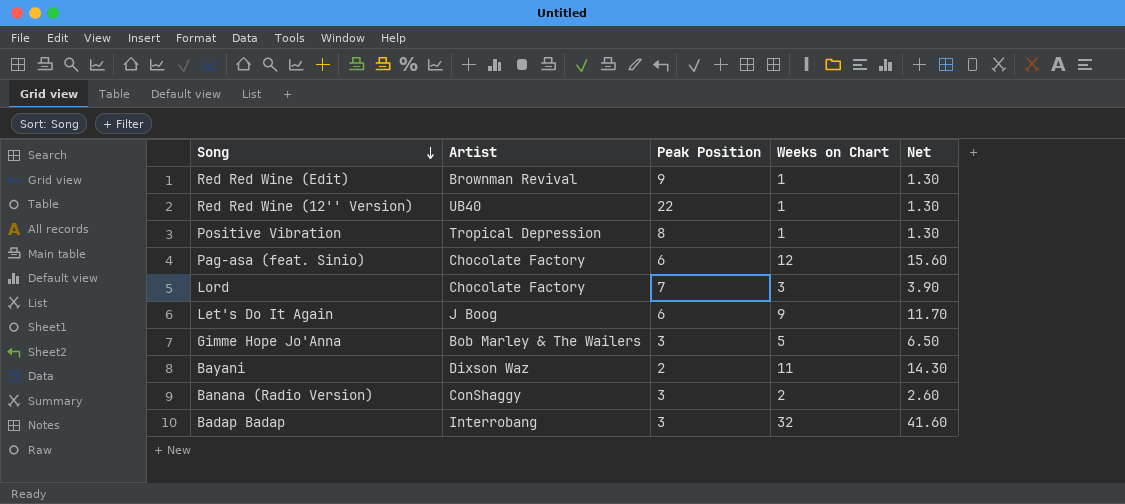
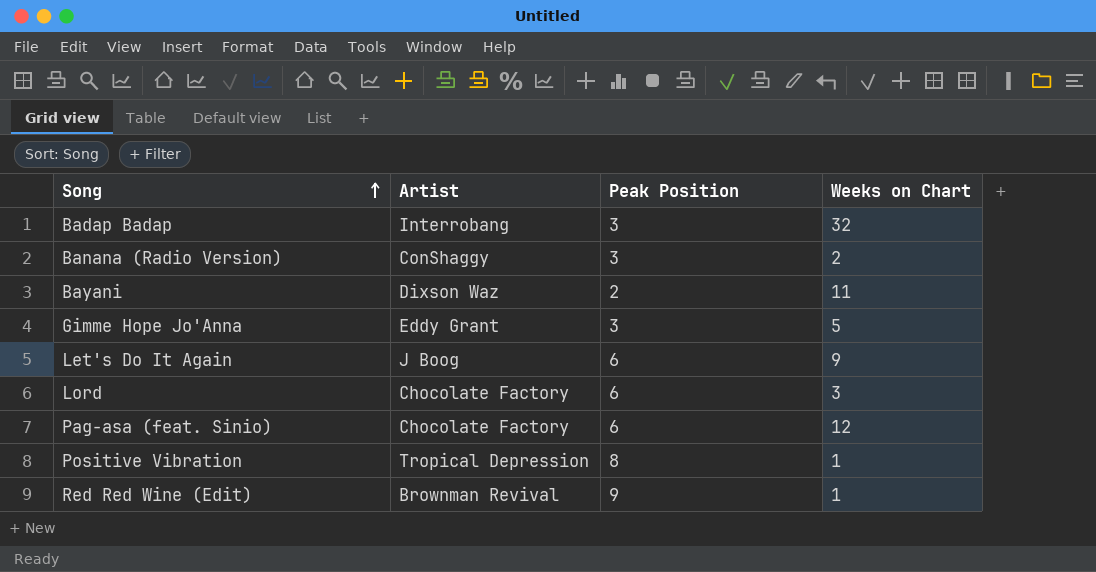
row order: Song descending -> Song ascending
column Net | formula: [Weeks on Chart] * 1.3 -> none
row Red Red Wine (12'' Version): UB40 | 22 | 1 | 1.30 -> none
Gimme Hope Jo'Anna | Artist: Bob Marley & The Wailers -> Eddy Grant
Lord | Peak Position: 7 -> 6

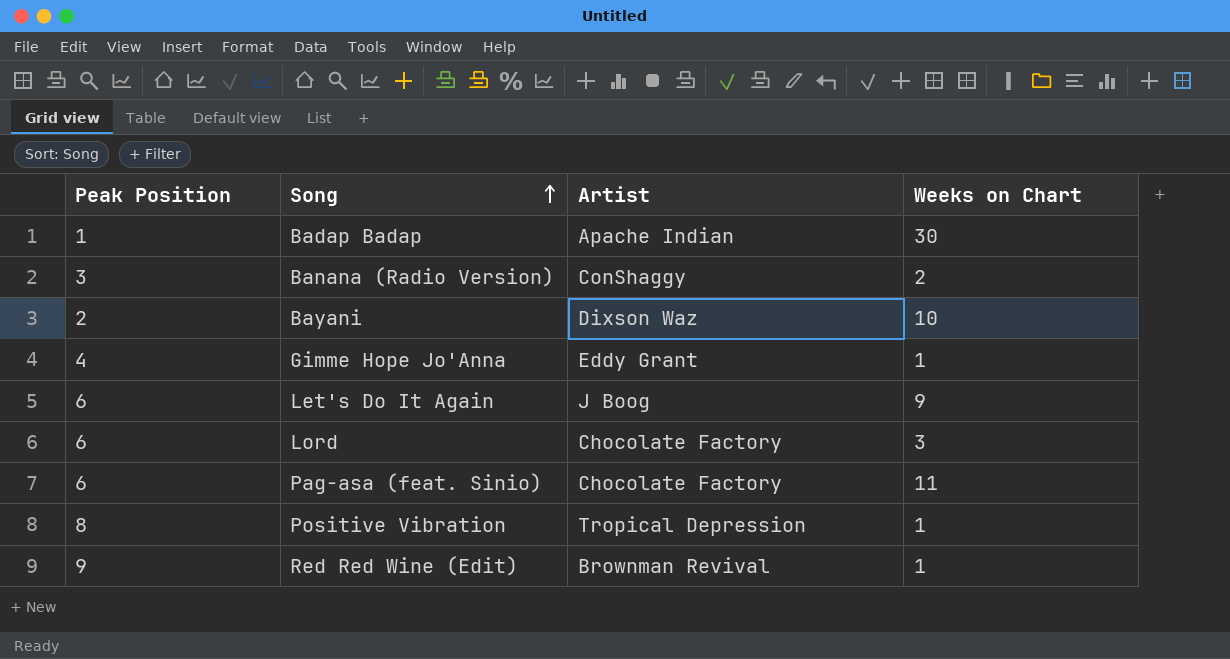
column Peak Position | position: 3 -> 1
Badap Badap | Peak Position: 3 -> 1
Badap Badap | Artist: Interrobang -> Apache Indian
Badap Badap | Weeks on Chart: 32 -> 30
Bayani | Weeks on Chart: 11 -> 10
Gimme Hope Jo'Anna | Peak Position: 3 -> 4
Gimme Hope Jo'Anna | Weeks on Chart: 5 -> 1
Pag-asa (feat. Sinio) | Weeks on Chart: 12 -> 11

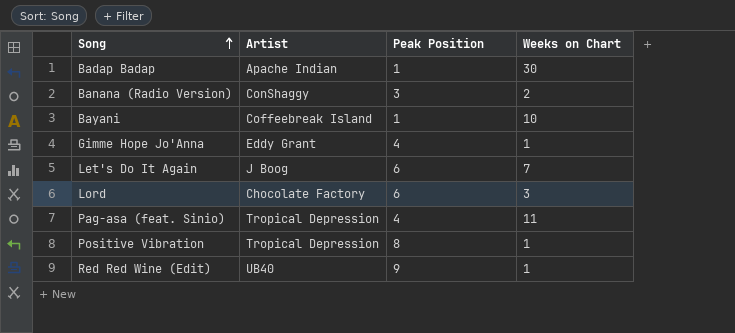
column Peak Position | position: 1 -> 3
Bayani | Artist: Dixson Waz -> Coffeebreak Island
Bayani | Peak Position: 2 -> 1
Let's Do It Again | Weeks on Chart: 9 -> 7
Pag-asa (feat. Sinio) | Artist: Chocolate Factory -> Tropical Depression
Pag-asa (feat. Sinio) | Peak Position: 6 -> 4
Red Red Wine (Edit) | Artist: Brownman Revival -> UB40

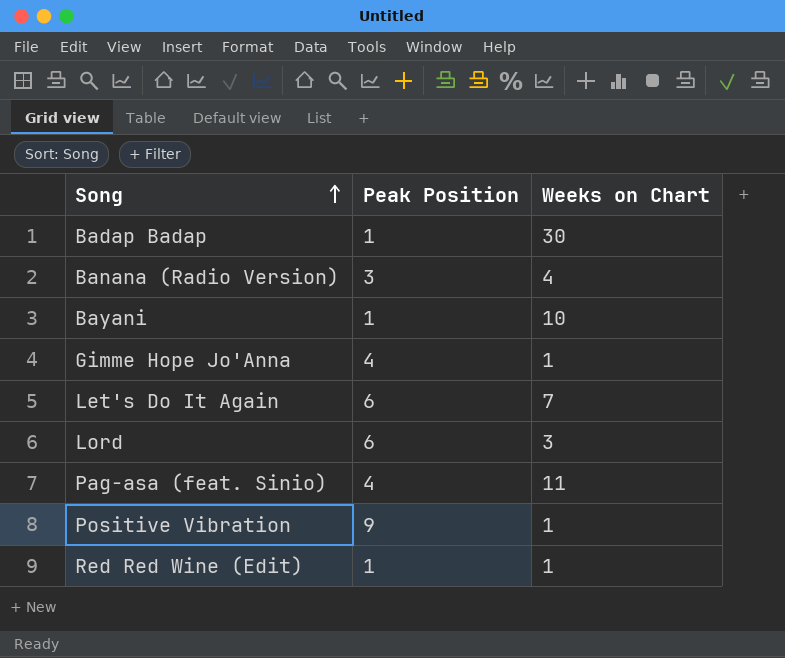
column Artist | position: 2 -> none
Banana (Radio Version) | Weeks on Chart: 2 -> 4
Positive Vibration | Peak Position: 8 -> 9
Red Red Wine (Edit) | Peak Position: 9 -> 1

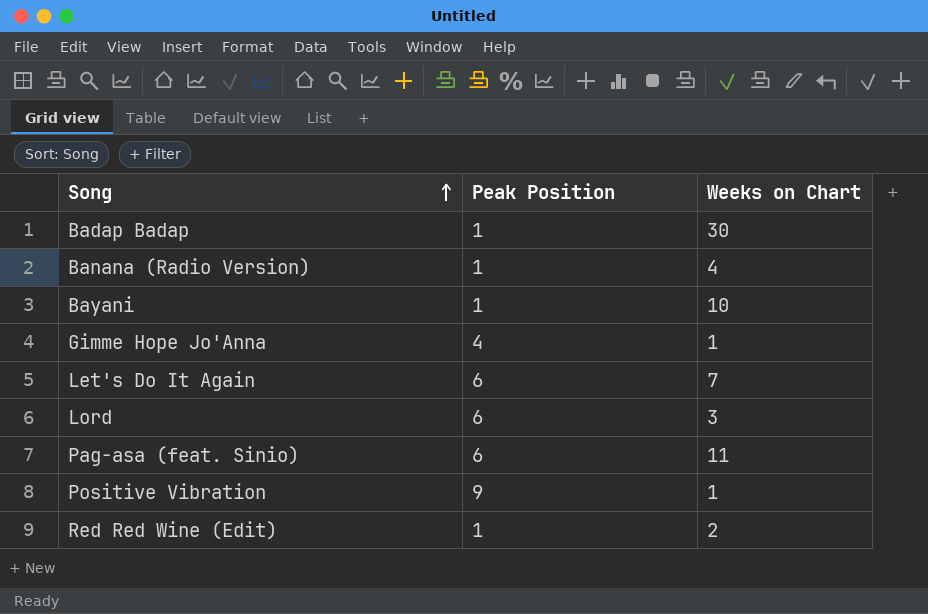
Banana (Radio Version) | Peak Position: 3 -> 1
Pag-asa (feat. Sinio) | Peak Position: 4 -> 6
Red Red Wine (Edit) | Weeks on Chart: 1 -> 2

